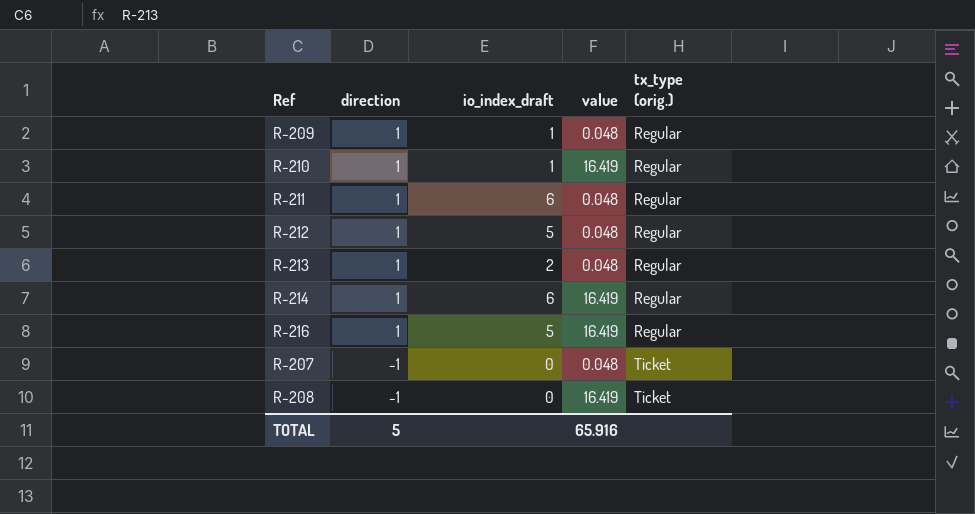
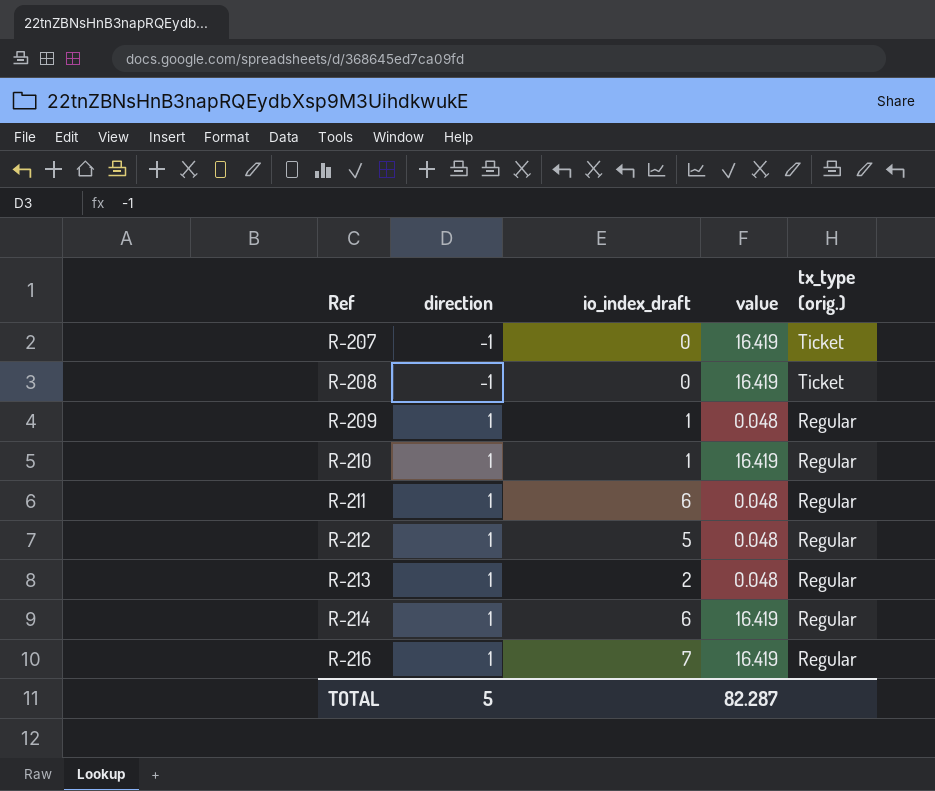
row order: direction descending -> Ref ascending
R-207 | value: 0.048 -> 16.419
R-216 | io_index_draft: 5 -> 7
TOTAL | value: 65.916 -> 82.287

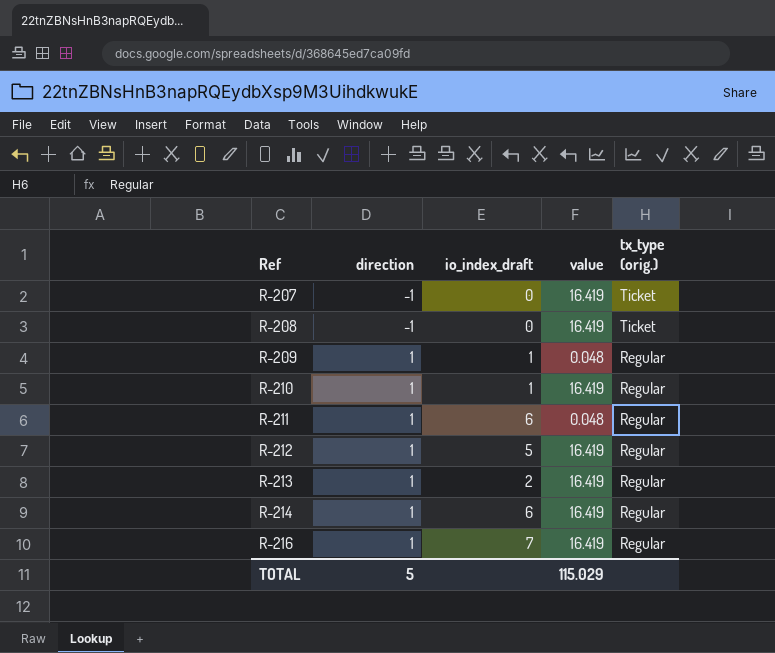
R-212 | value: 0.048 -> 16.419
R-213 | value: 0.048 -> 16.419
TOTAL | value: 82.287 -> 115.029

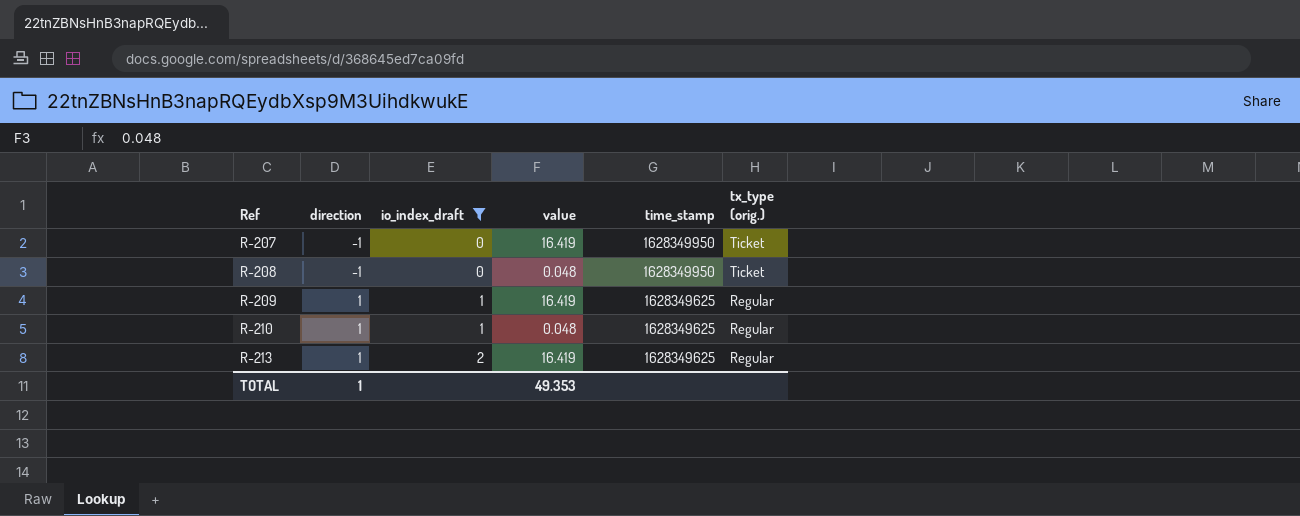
filter: none -> io_index_draft <= 2
column time_stamp | position: none -> 5
R-208 | value: 16.419 -> 0.048
R-209 | value: 0.048 -> 16.419
R-210 | value: 16.419 -> 0.048
TOTAL | direction: 5 -> 1
TOTAL | value: 115.029 -> 49.353

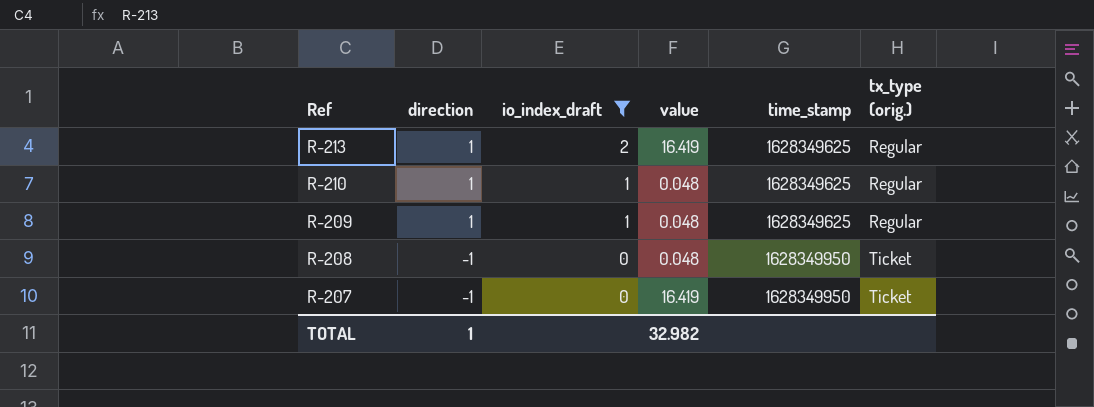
row order: Ref ascending -> Ref descending
R-209 | value: 16.419 -> 0.048
TOTAL | value: 49.353 -> 32.982

